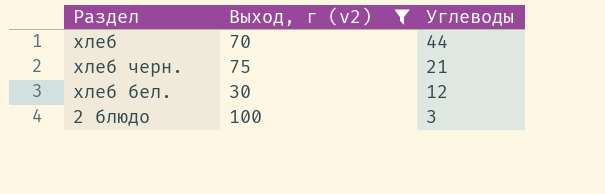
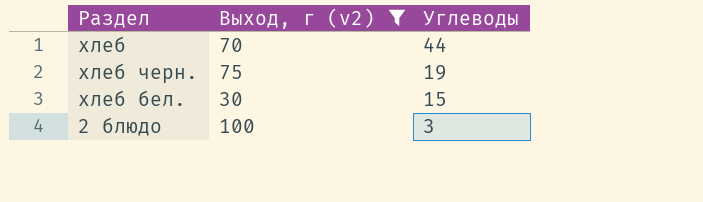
хлеб черн. | Углеводы: 21 -> 19
хлеб бел. | Углеводы: 12 -> 15

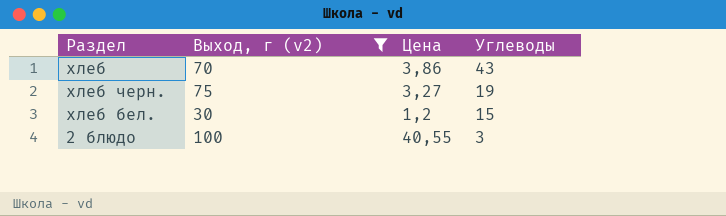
column Цена | position: none -> 3
хлеб | Углеводы: 44 -> 43

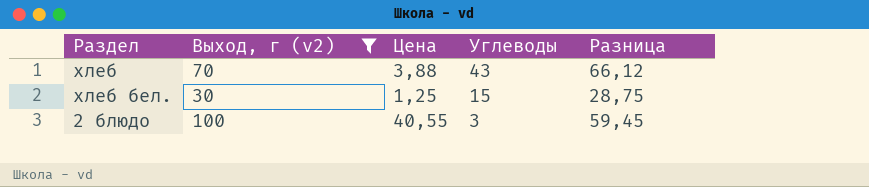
column Разница | formula: none -> [Выход, г (v2)] - [Цена]
row хлеб черн.: 75 | 3,27 | 19 -> none
хлеб | Цена: 3,86 -> 3,88
хлеб бел. | Цена: 1,2 -> 1,25

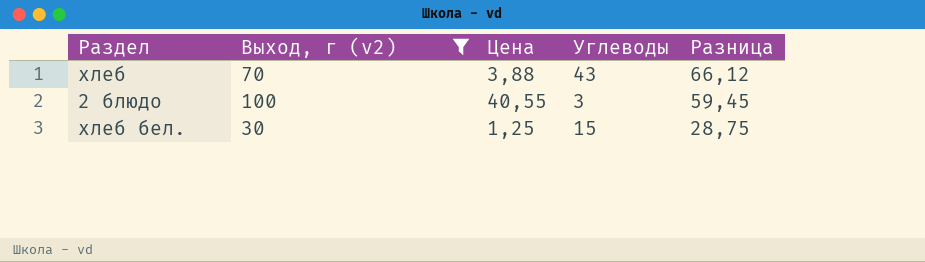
row order: Углеводы descending -> Разница descending

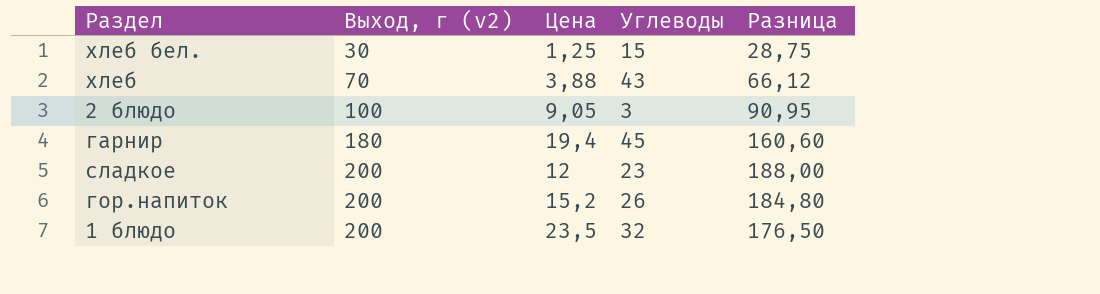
filter: Выход, г (v2) <= 100 -> none
row order: Разница descending -> Выход, г (v2) ascending
2 блюдо | Цена: 40,55 -> 9,05
2 блюдо | Разница: 59,45 -> 90,95

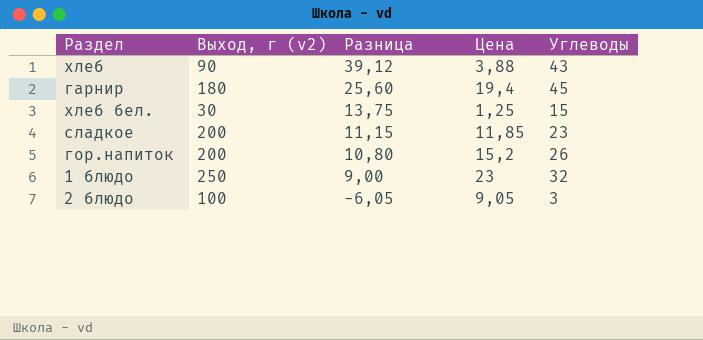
row order: Выход, г (v2) ascending -> Разница descending
column Разница | formula: [Выход, г (v2)] - [Цена] -> [Углеводы] - [Цена]
column Разница | position: 5 -> 3
хлеб | Выход, г (v2): 70 -> 90
сладкое | Цена: 12 -> 11,85
1 блюдо | Выход, г (v2): 200 -> 250
1 блюдо | Цена: 23,5 -> 23

